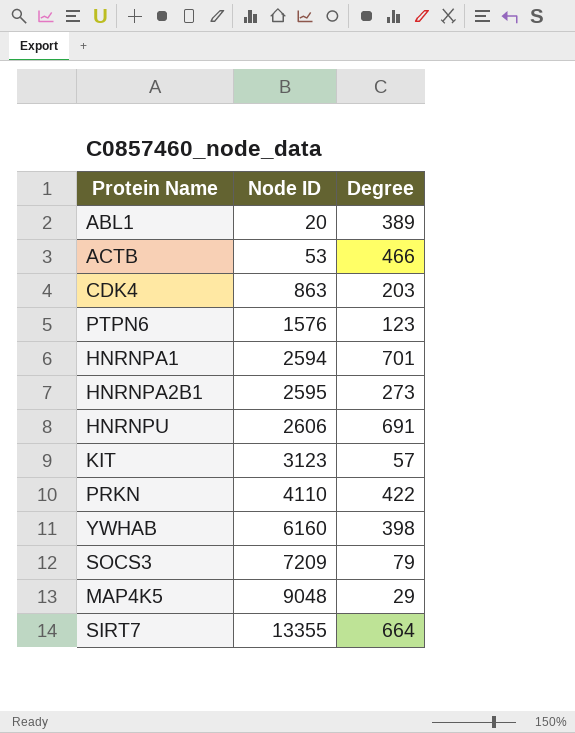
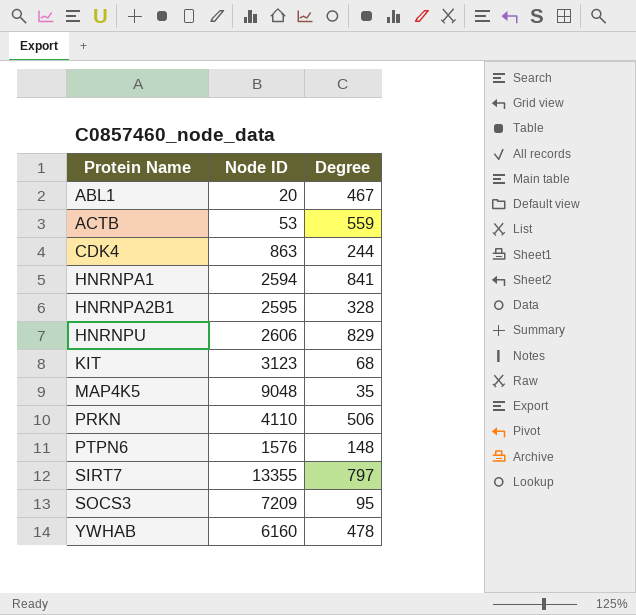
row order: Node ID ascending -> Protein Name ascending
ABL1 | Degree: 389 -> 467
ACTB | Degree: 466 -> 559
CDK4 | Degree: 203 -> 244
HNRNPA1 | Degree: 701 -> 841
HNRNPA2B1 | Degree: 273 -> 328
HNRNPU | Degree: 691 -> 829
KIT | Degree: 57 -> 68
MAP4K5 | Degree: 29 -> 35
PRKN | Degree: 422 -> 506
PTPN6 | Degree: 123 -> 148
SIRT7 | Degree: 664 -> 797
SOCS3 | Degree: 79 -> 95
YWHAB | Degree: 398 -> 478

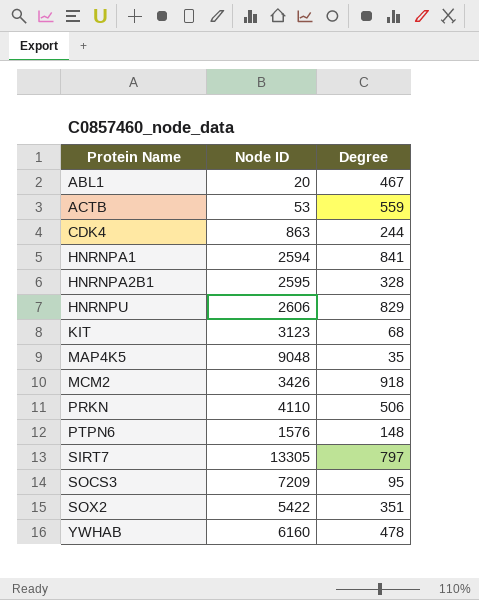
row MCM2: none -> 3426 | 918
SIRT7 | Node ID: 13355 -> 13305
row SOX2: none -> 5422 | 351

